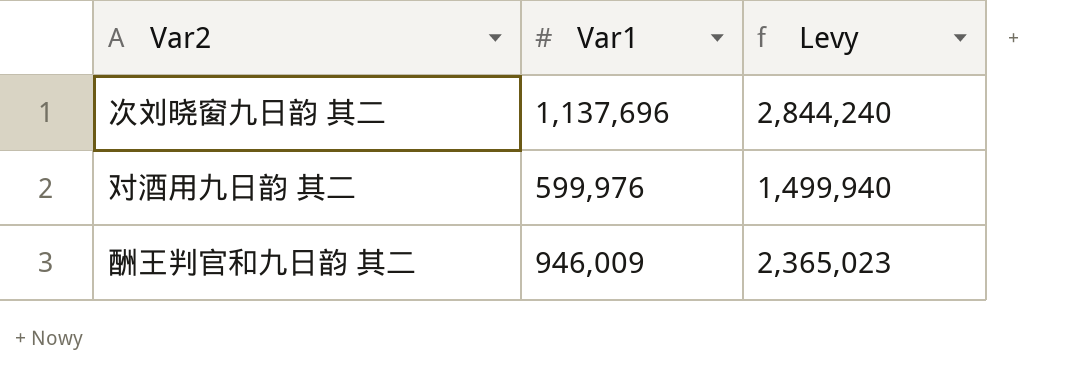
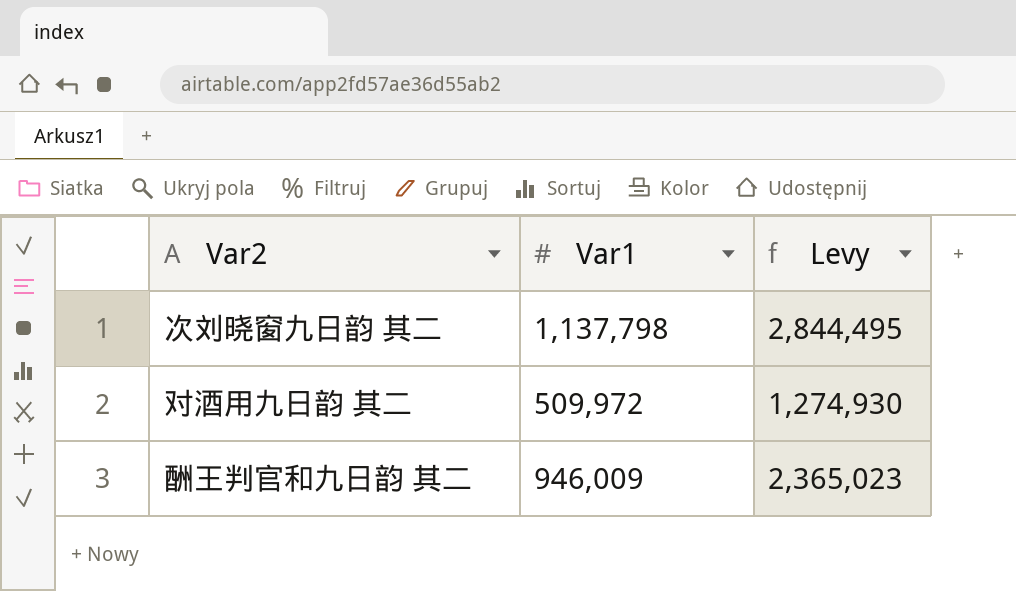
次刘晓窗九日韵 其二 | Var1: 1,137,696 -> 1,137,798
次刘晓窗九日韵 其二 | Levy: 2,844,240 -> 2,844,495
对酒用九日韵 其二 | Var1: 599,976 -> 509,972
对酒用九日韵 其二 | Levy: 1,499,940 -> 1,274,930

